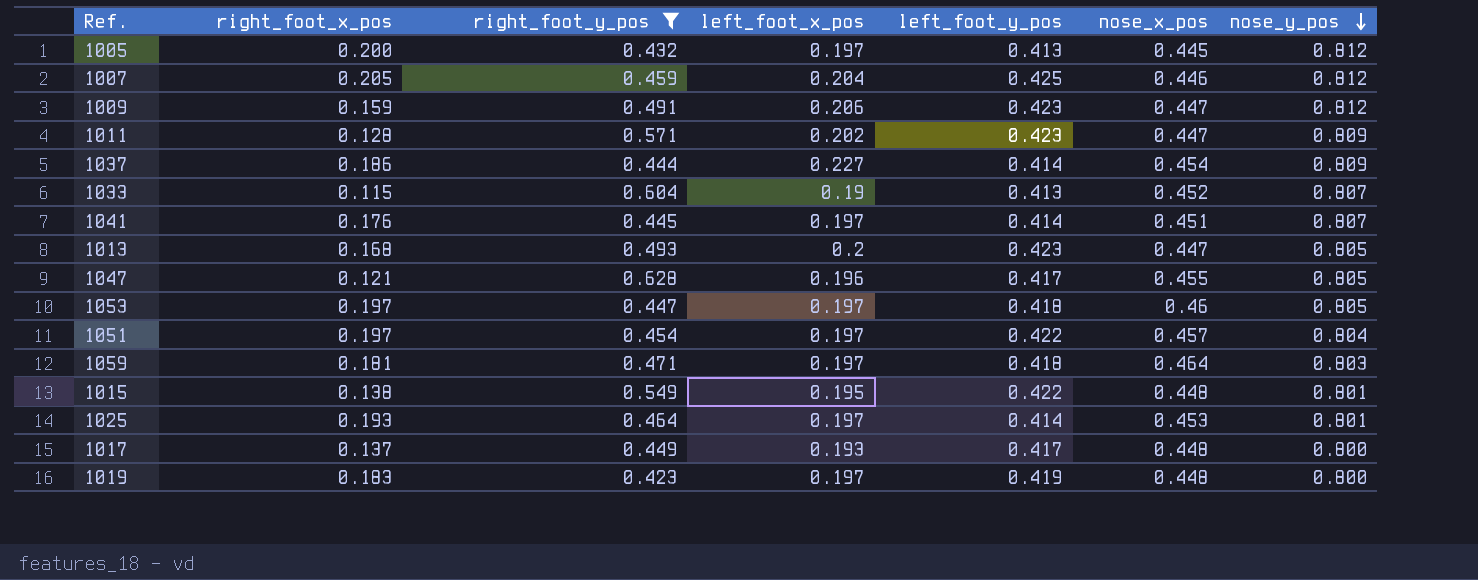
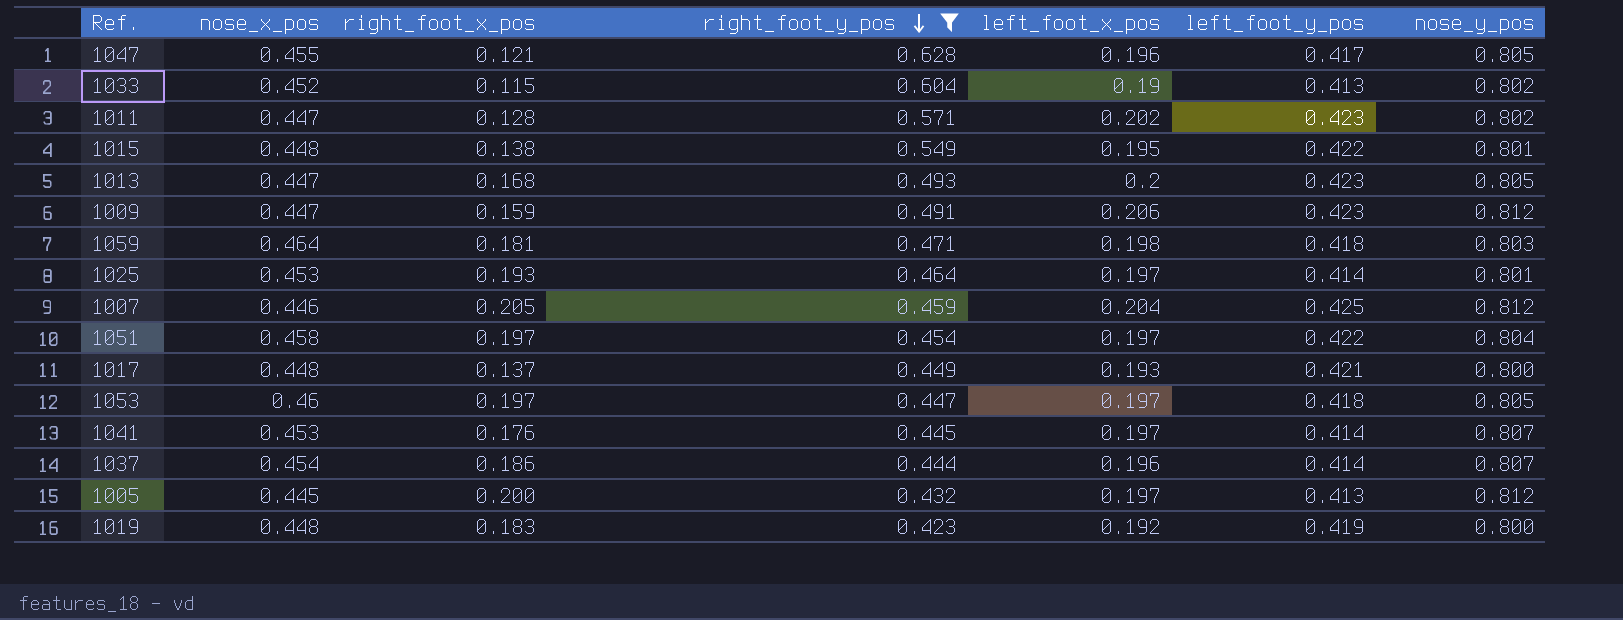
row order: nose_y_pos descending -> right_foot_y_pos descending
column nose_x_pos | position: 6 -> 2
1033 | nose_y_pos: 0.807 -> 0.802
1011 | nose_y_pos: 0.809 -> 0.802
1059 | left_foot_x_pos: 0.197 -> 0.198
1051 | nose_x_pos: 0.457 -> 0.458
1017 | left_foot_y_pos: 0.417 -> 0.421
1041 | nose_x_pos: 0.451 -> 0.453
1037 | left_foot_x_pos: 0.227 -> 0.196
1037 | nose_y_pos: 0.809 -> 0.807
1019 | left_foot_x_pos: 0.197 -> 0.192

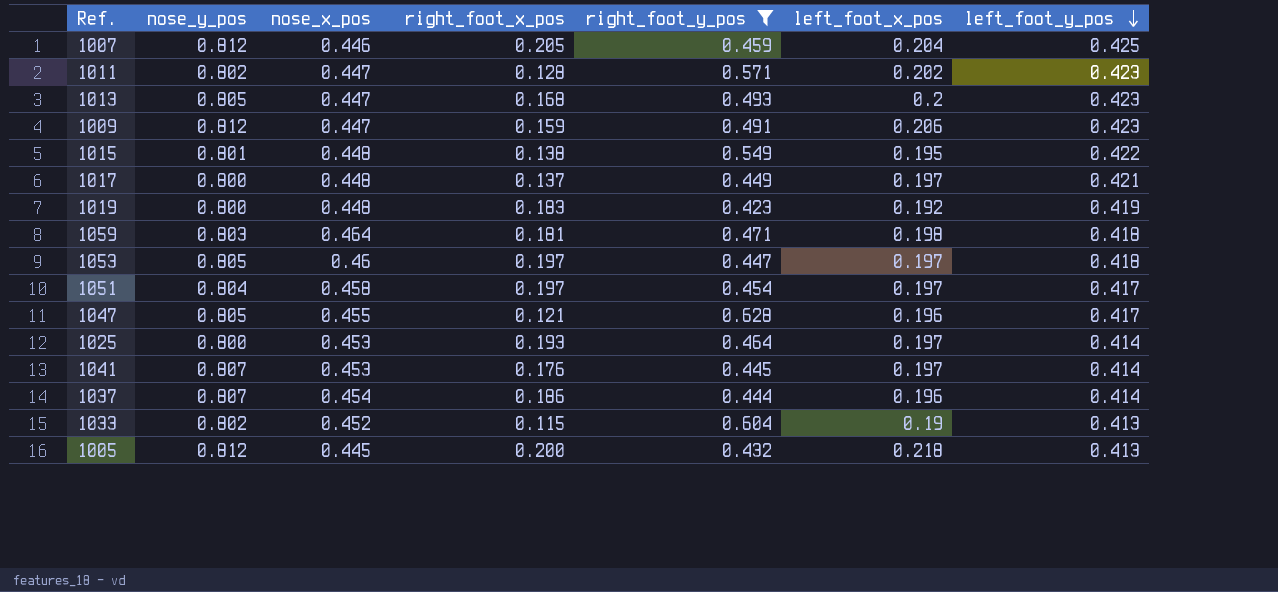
row order: right_foot_y_pos descending -> left_foot_y_pos descending
column nose_y_pos | position: 7 -> 2
1017 | left_foot_x_pos: 0.193 -> 0.197
1051 | left_foot_y_pos: 0.422 -> 0.417
1025 | nose_y_pos: 0.801 -> 0.800
1005 | left_foot_x_pos: 0.197 -> 0.218

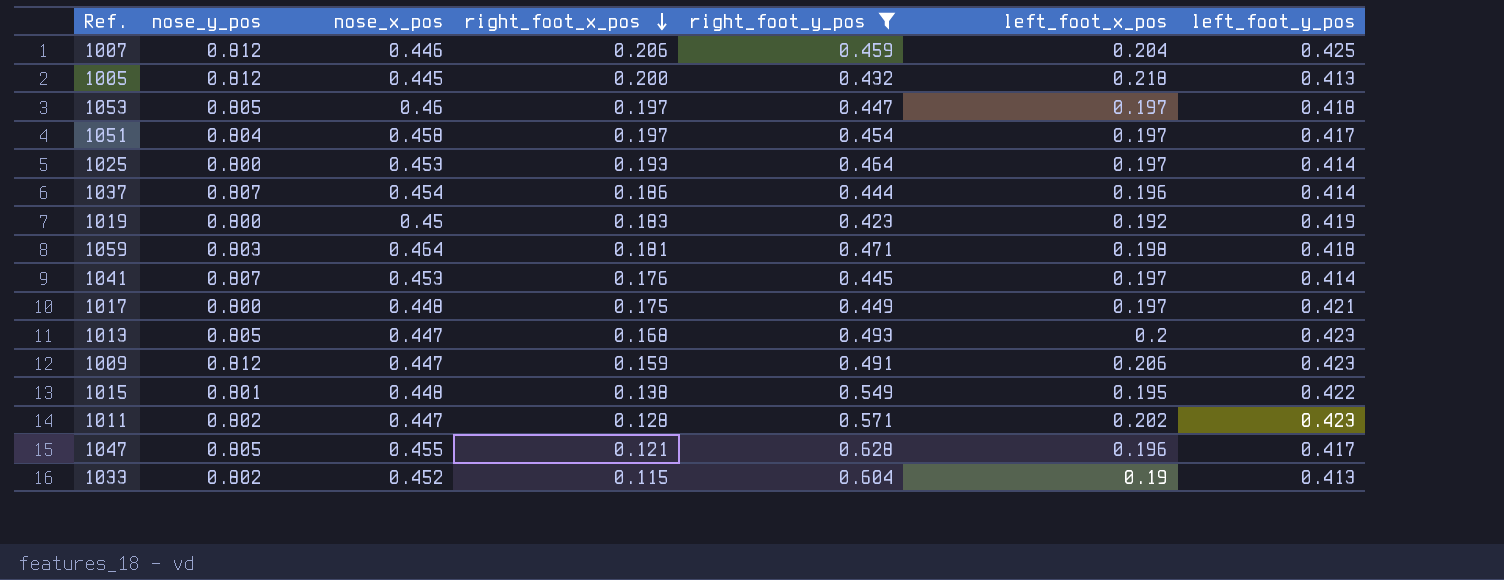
row order: left_foot_y_pos descending -> right_foot_x_pos descending
1007 | right_foot_x_pos: 0.205 -> 0.206
1019 | nose_x_pos: 0.448 -> 0.45
1017 | right_foot_x_pos: 0.137 -> 0.175

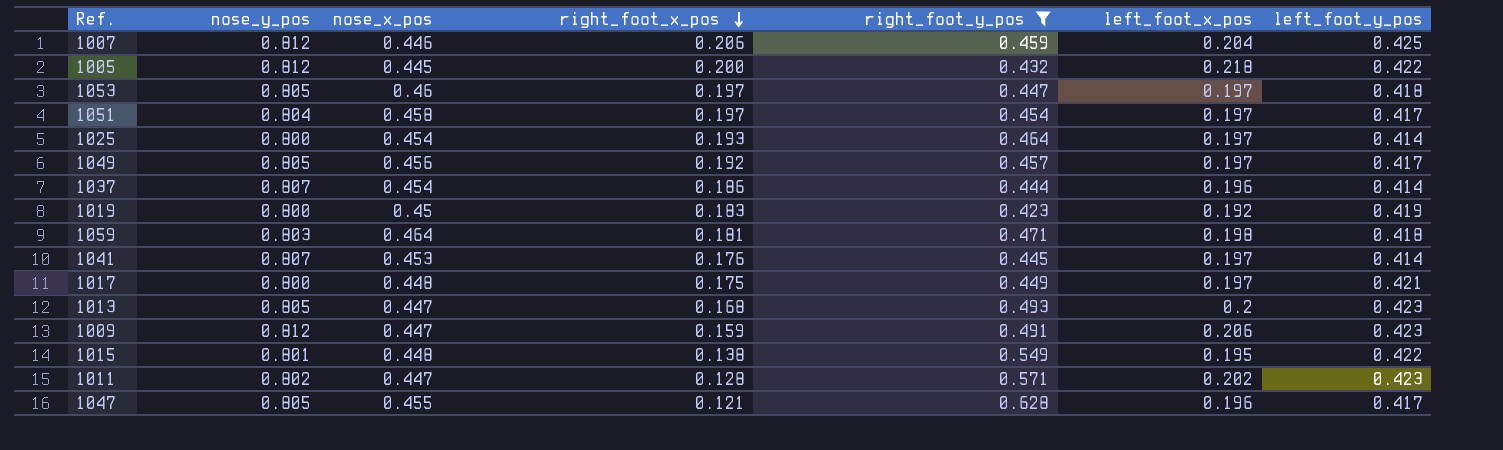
row 1033: 0.802 | 0.452 | 0.115 | 0.604 | 0.19 | 0.413 -> none
1005 | left_foot_y_pos: 0.413 -> 0.422
1025 | nose_x_pos: 0.453 -> 0.454
row 1049: none -> 0.805 | 0.456 | 0.192 | 0.457 | 0.197 | 0.417

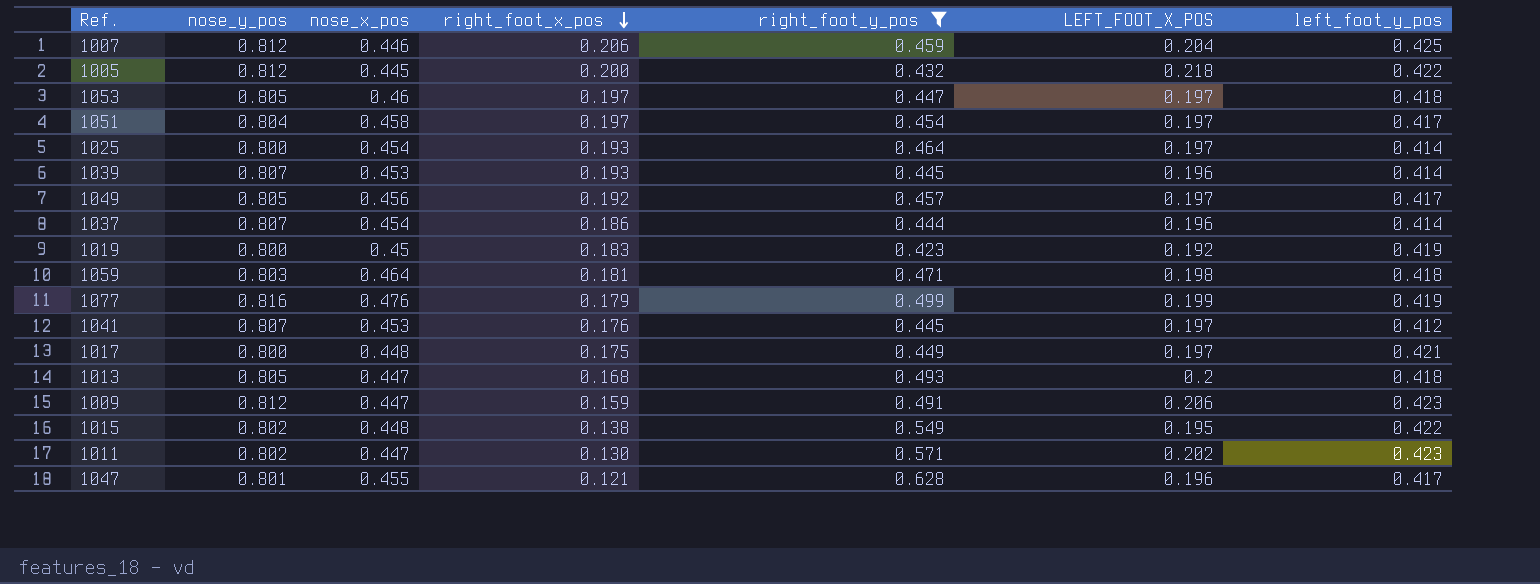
column name: left_foot_x_pos -> LEFT_FOOT_X_POS
row 1039: none -> 0.807 | 0.453 | 0.193 | 0.445 | 0.196 | 0.414
row 1077: none -> 0.816 | 0.476 | 0.179 | 0.499 | 0.199 | 0.419
1041 | left_foot_y_pos: 0.414 -> 0.412
1013 | left_foot_y_pos: 0.423 -> 0.418
1015 | nose_y_pos: 0.801 -> 0.802
1011 | right_foot_x_pos: 0.128 -> 0.130
1047 | nose_y_pos: 0.805 -> 0.801

